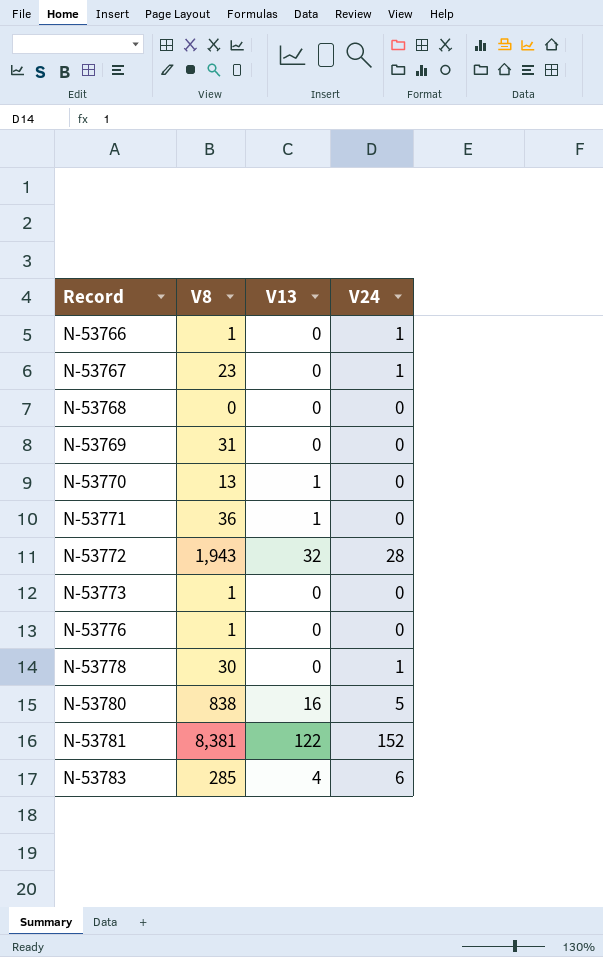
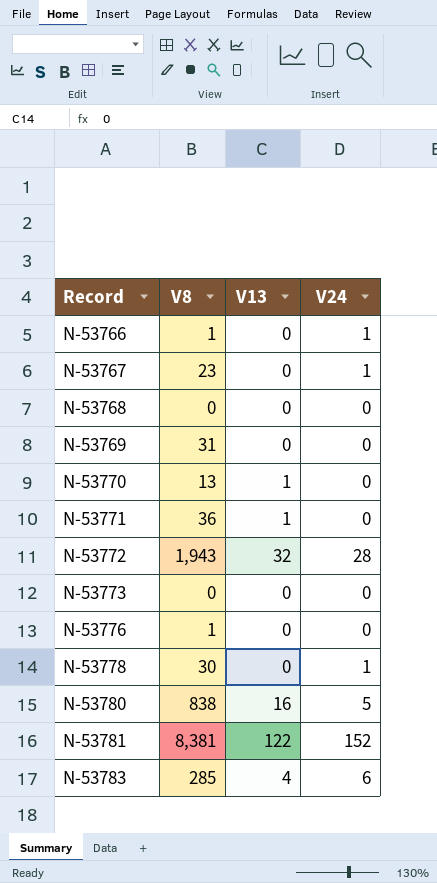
N-53773 | V8: 1 -> 0

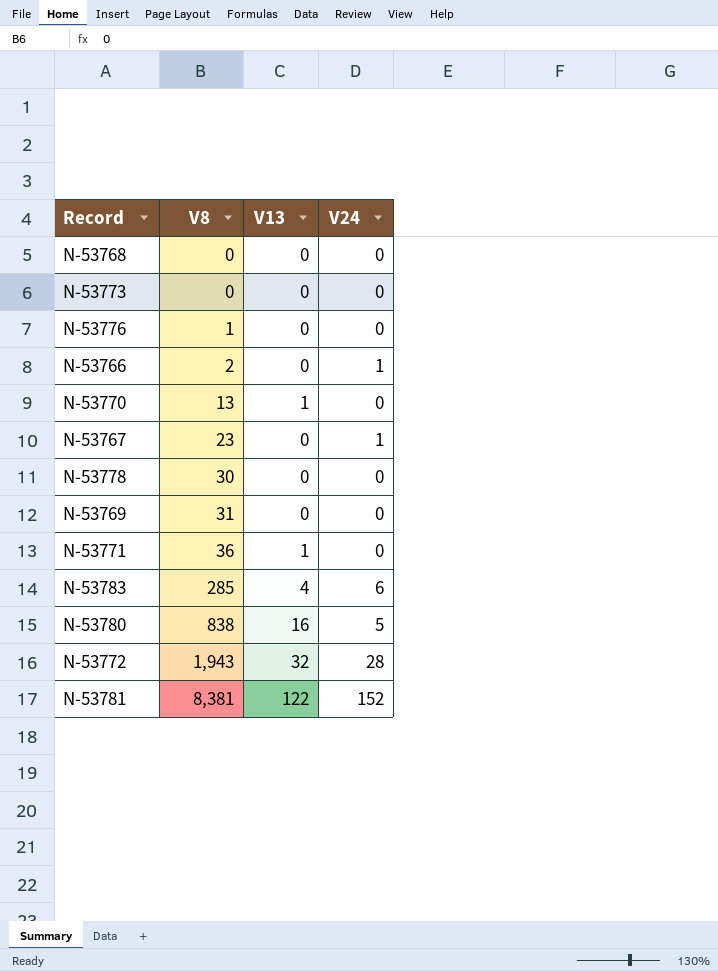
row order: Record ascending -> V8 ascending
N-53766 | V8: 1 -> 2
N-53778 | V24: 1 -> 0

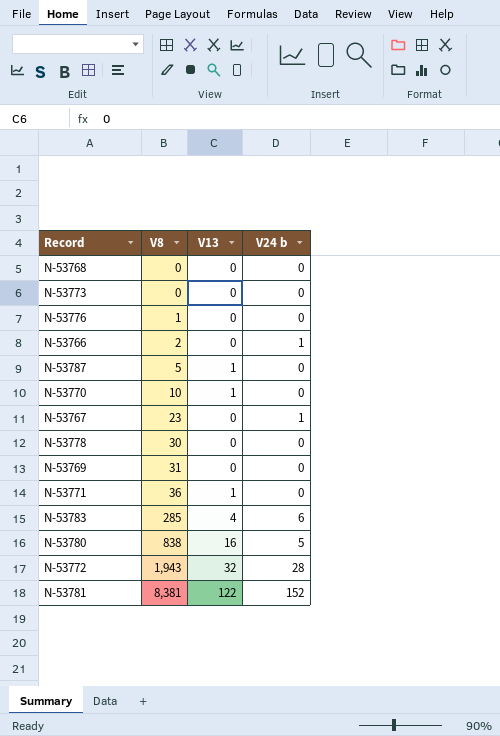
column name: V24 -> V24 b
row N-53787: none -> 5 | 1 | 0
N-53770 | V8: 13 -> 10

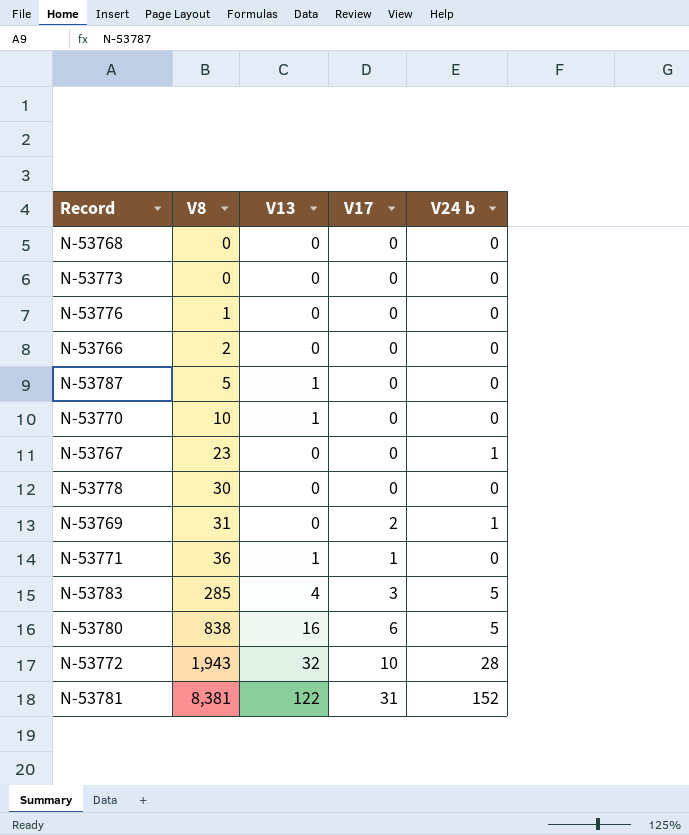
column V17 | position: none -> 4
N-53766 | V24 b: 1 -> 0
N-53769 | V24 b: 0 -> 1
N-53783 | V24 b: 6 -> 5

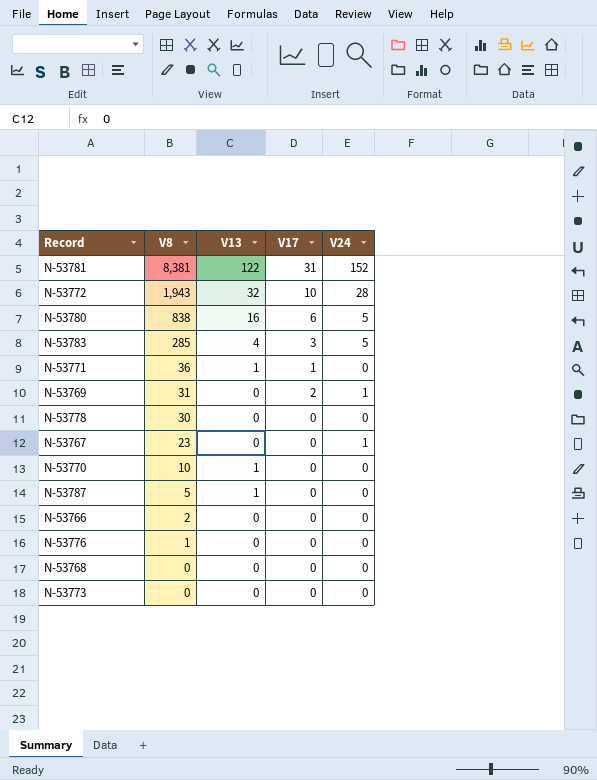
row order: V8 ascending -> V8 descending
column name: V24 b -> V24

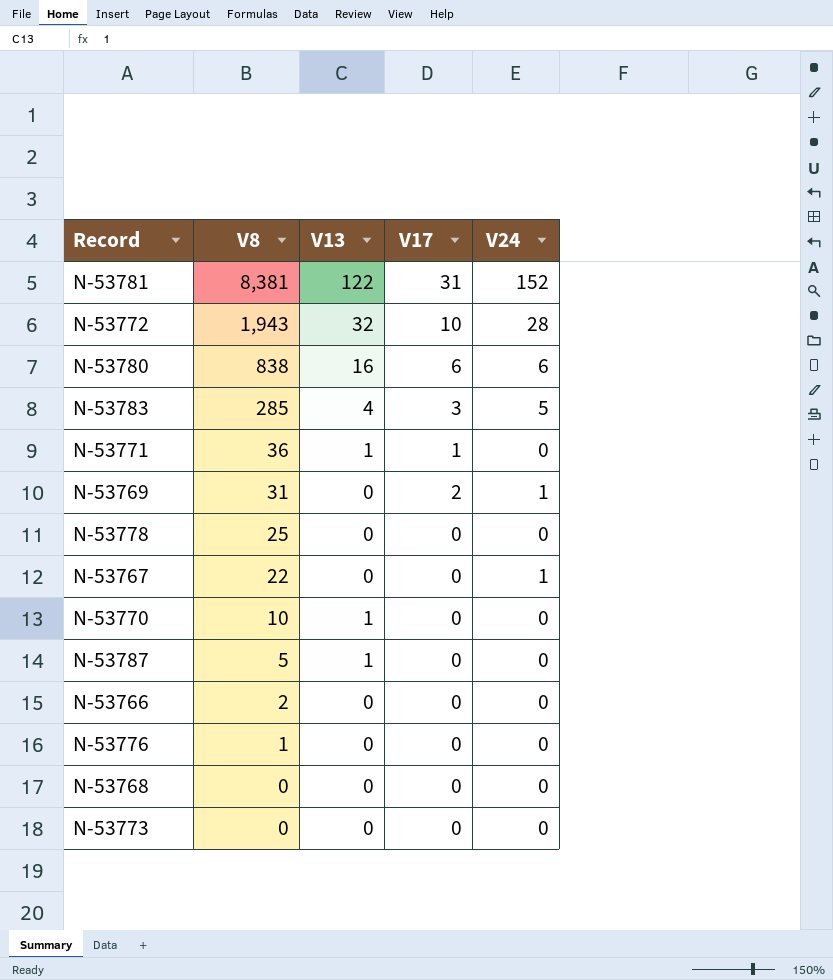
N-53780 | V24: 5 -> 6
N-53778 | V8: 30 -> 25
N-53767 | V8: 23 -> 22

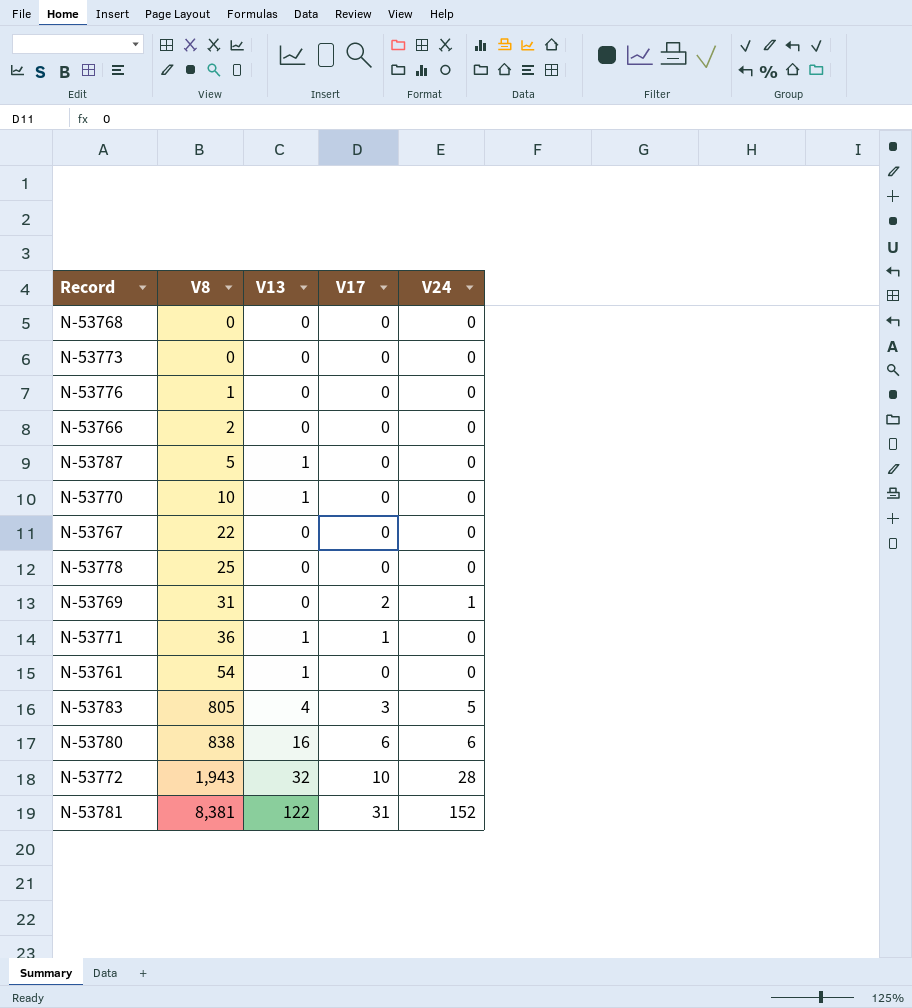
row order: V8 descending -> V8 ascending
N-53767 | V24: 1 -> 0
row N-53761: none -> 54 | 1 | 0 | 0
N-53783 | V8: 285 -> 805

